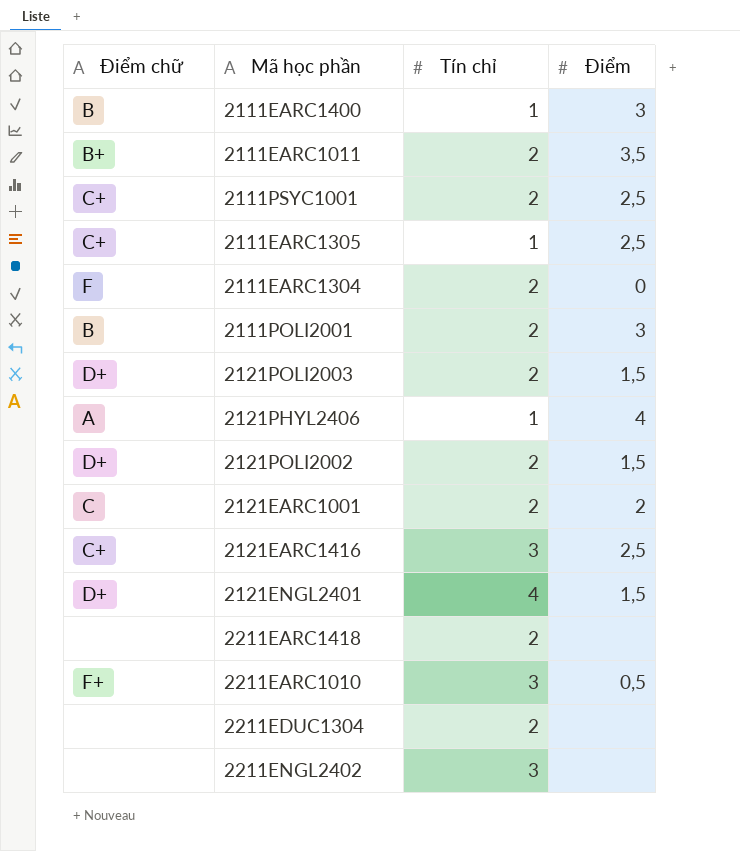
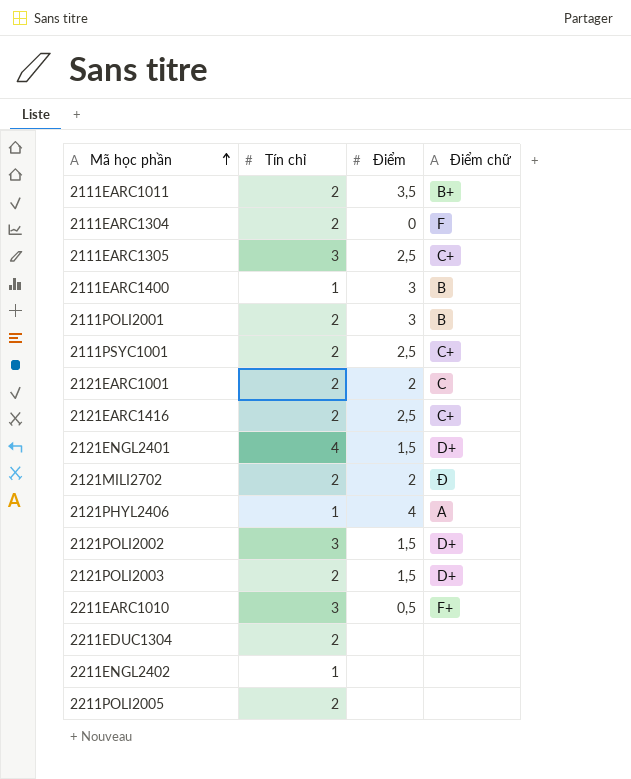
row order: none -> Mã học phần ascending
column Điểm chữ | position: 1 -> 4
row 2211EARC1418: none | 2 | none -> none
2111EARC1305 | Tín chỉ: 1 -> 3
2121EARC1416 | Tín chỉ: 3 -> 2
row 2121MILI2702: none -> 2 | 2 | Ð
2121POLI2002 | Tín chỉ: 2 -> 3
2211ENGL2402 | Tín chỉ: 3 -> 1
row 2211POLI2005: none -> 2 | none | none

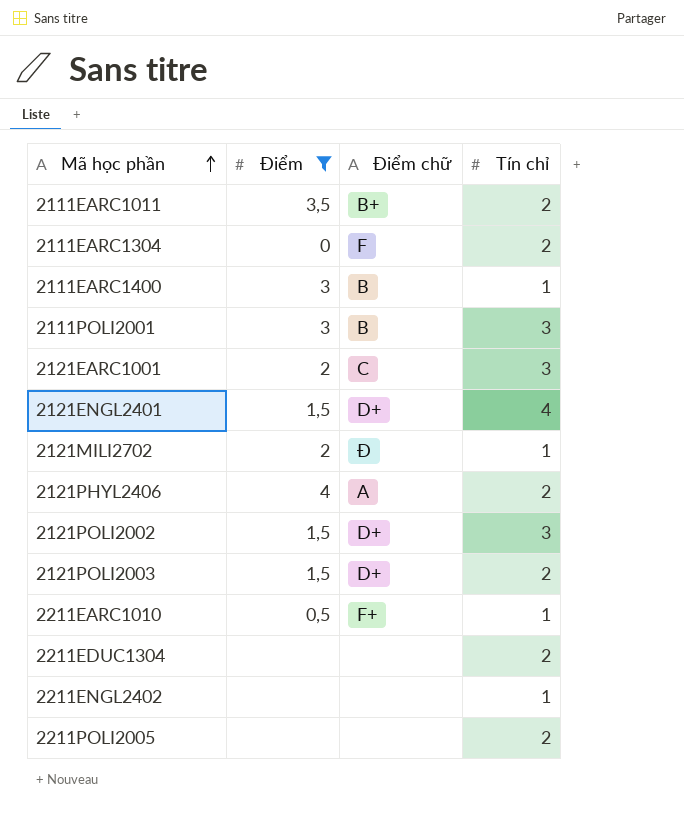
filter: none -> Điểm != 2,5
column Tín chỉ | position: 2 -> 4
2111POLI2001 | Tín chỉ: 2 -> 3
2121EARC1001 | Tín chỉ: 2 -> 3
2121MILI2702 | Tín chỉ: 2 -> 1
2121PHYL2406 | Tín chỉ: 1 -> 2
2211EARC1010 | Tín chỉ: 3 -> 1

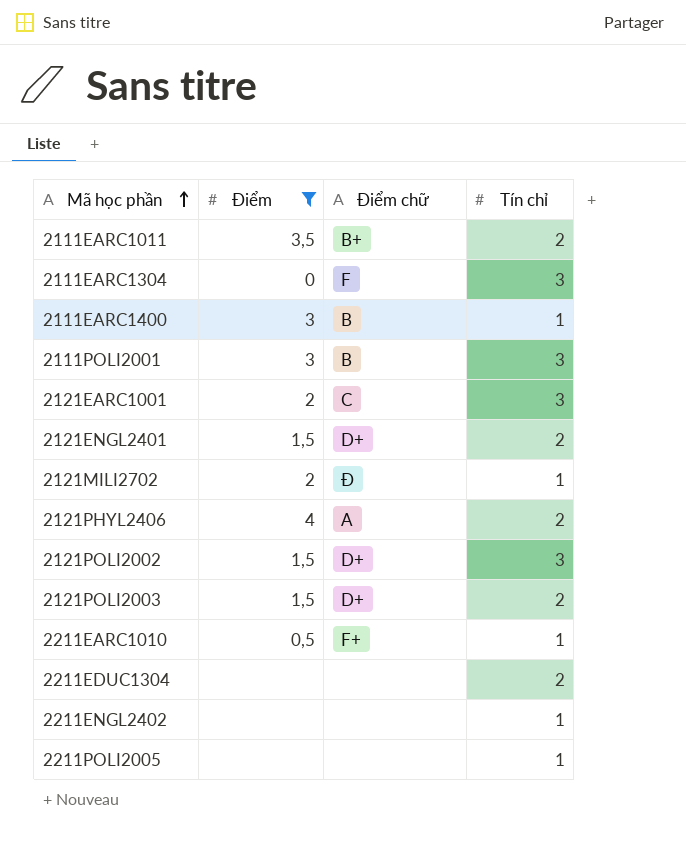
2111EARC1304 | Tín chỉ: 2 -> 3
2121ENGL2401 | Tín chỉ: 4 -> 2
2211POLI2005 | Tín chỉ: 2 -> 1

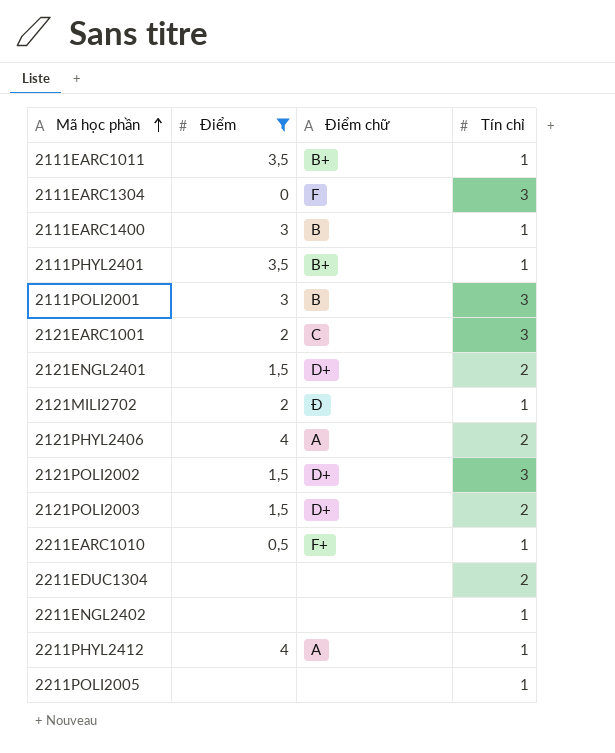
2111EARC1011 | Tín chỉ: 2 -> 1
row 2111PHYL2401: none -> 3,5 | B+ | 1
row 2211PHYL2412: none -> 4 | A | 1

